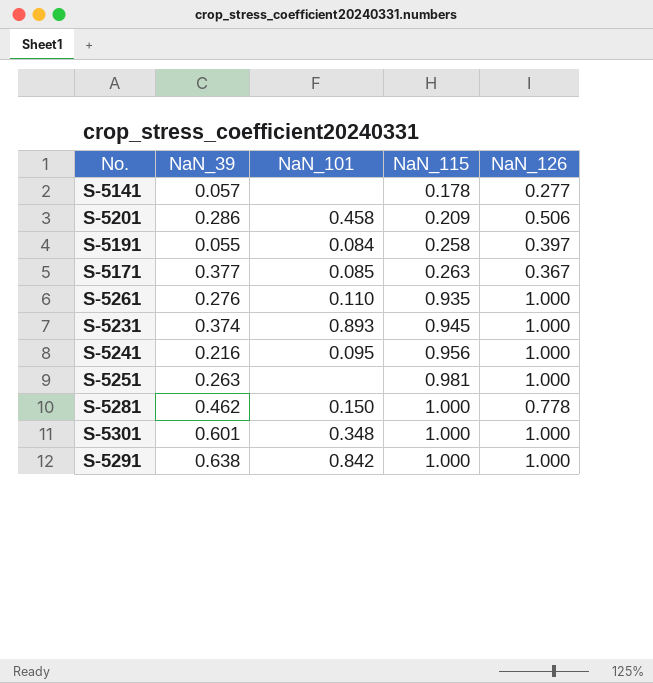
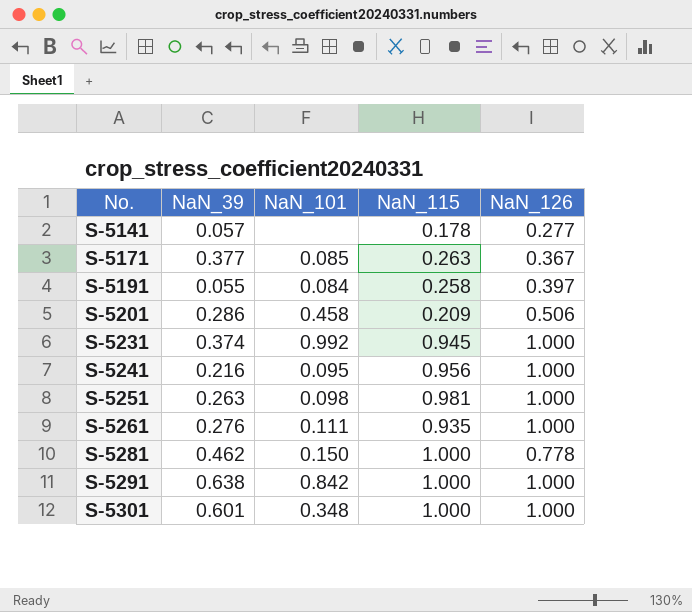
row order: NaN_115 ascending -> No. ascending
S-5231 | NaN_101: 0.893 -> 0.992
S-5251 | NaN_101: none -> 0.098
S-5261 | NaN_101: 0.110 -> 0.111

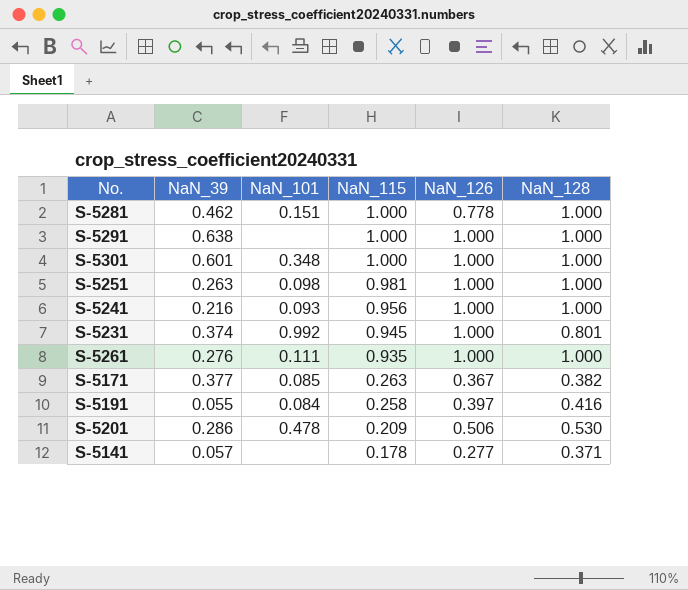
row order: No. ascending -> NaN_115 descending
column NaN_128 | position: none -> 6
S-5281 | NaN_101: 0.150 -> 0.151
S-5291 | NaN_101: 0.842 -> none
S-5241 | NaN_101: 0.095 -> 0.093
S-5201 | NaN_101: 0.458 -> 0.478

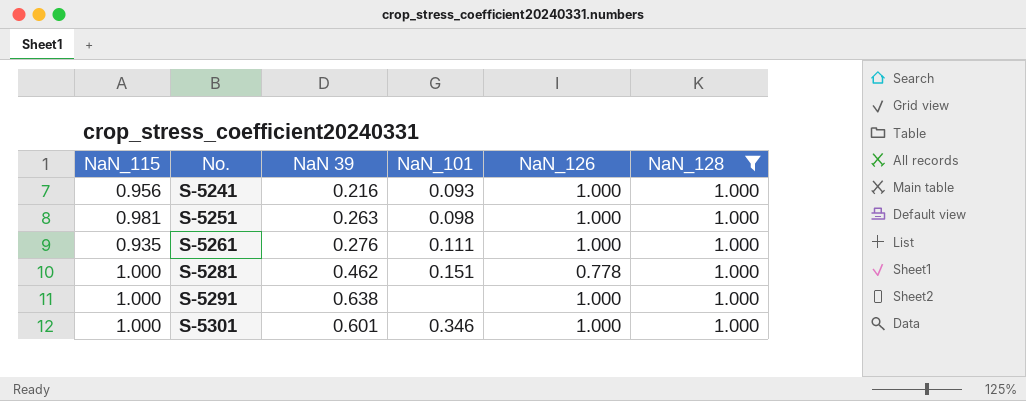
filter: none -> NaN_128 = 1.000
row order: NaN_115 descending -> No. ascending
column NaN_115 | position: 4 -> 1
column name: NaN_39 -> NaN 39
S-5301 | NaN_101: 0.348 -> 0.346

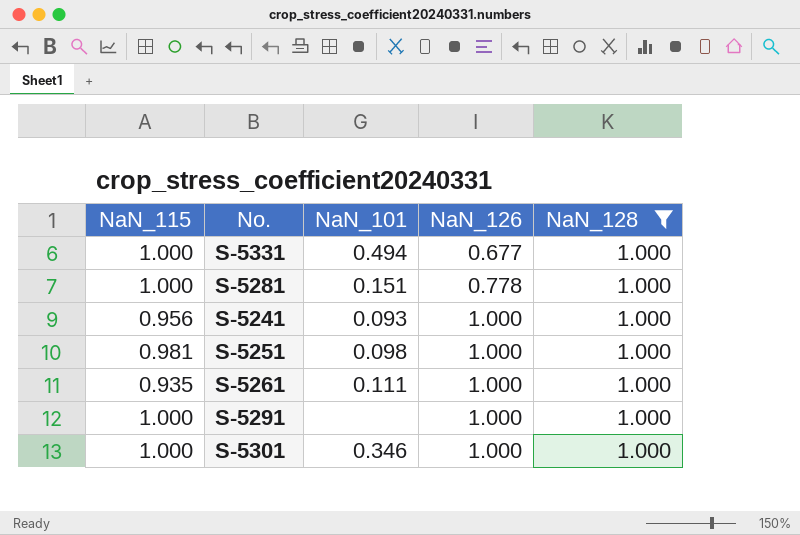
row order: No. ascending -> NaN_126 ascending
column NaN 39 | position: 3 -> none
row S-5331: none -> 1.000 | 0.494 | 0.677 | 1.000

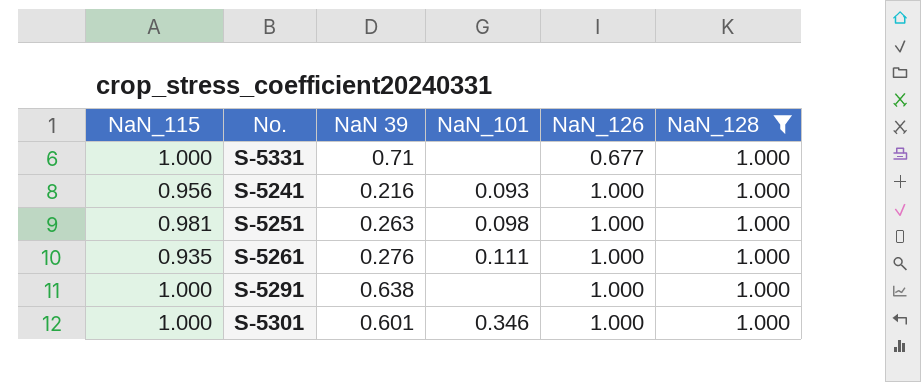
column NaN 39 | position: none -> 3
row S-5281: 1.000 | 0.151 | 0.778 | 1.000 -> none
S-5331 | NaN_101: 0.494 -> none

